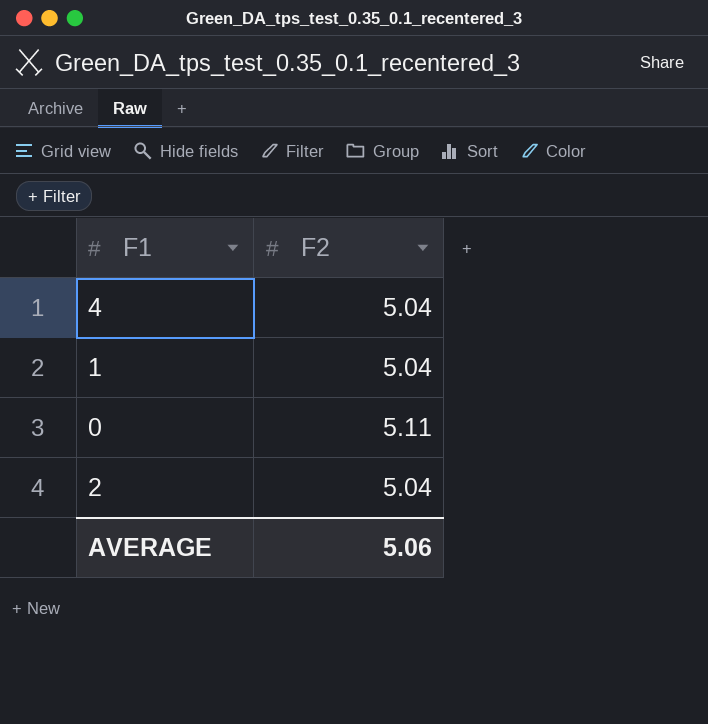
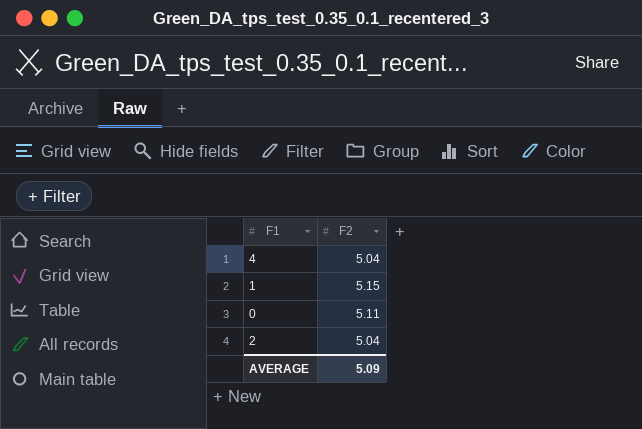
1 | F2: 5.04 -> 5.15
AVERAGE | F2: 5.06 -> 5.09

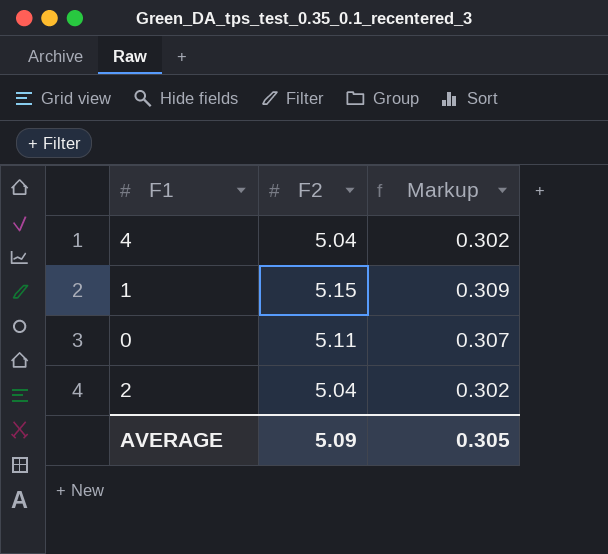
column Markup | formula: none -> [F2] * 0.06

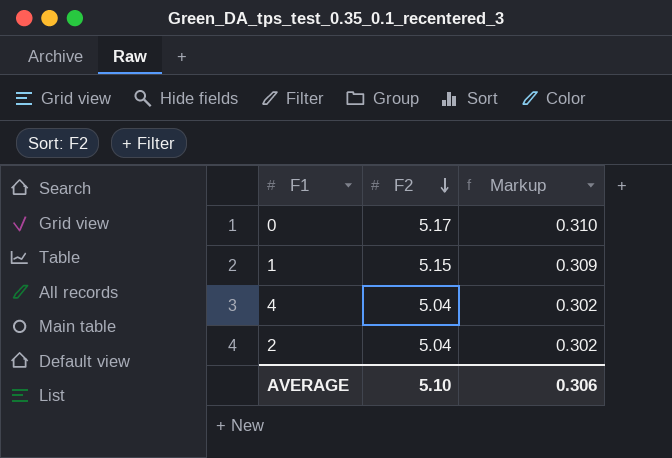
row order: none -> F2 descending
0 | F2: 5.11 -> 5.17
0 | Markup: 0.307 -> 0.310
AVERAGE | F2: 5.09 -> 5.10
AVERAGE | Markup: 0.305 -> 0.306

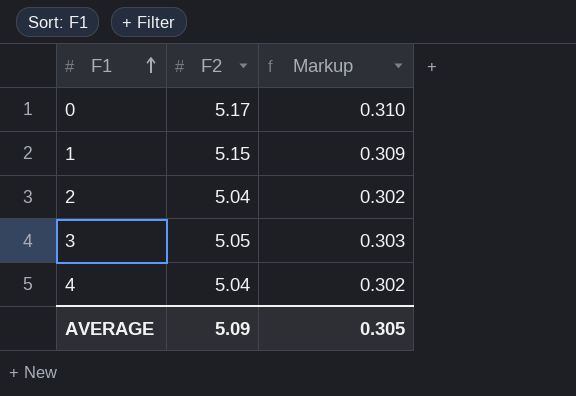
row order: F2 descending -> F1 ascending
row 3: none -> 5.05 | 0.303
AVERAGE | F2: 5.10 -> 5.09
AVERAGE | Markup: 0.306 -> 0.305

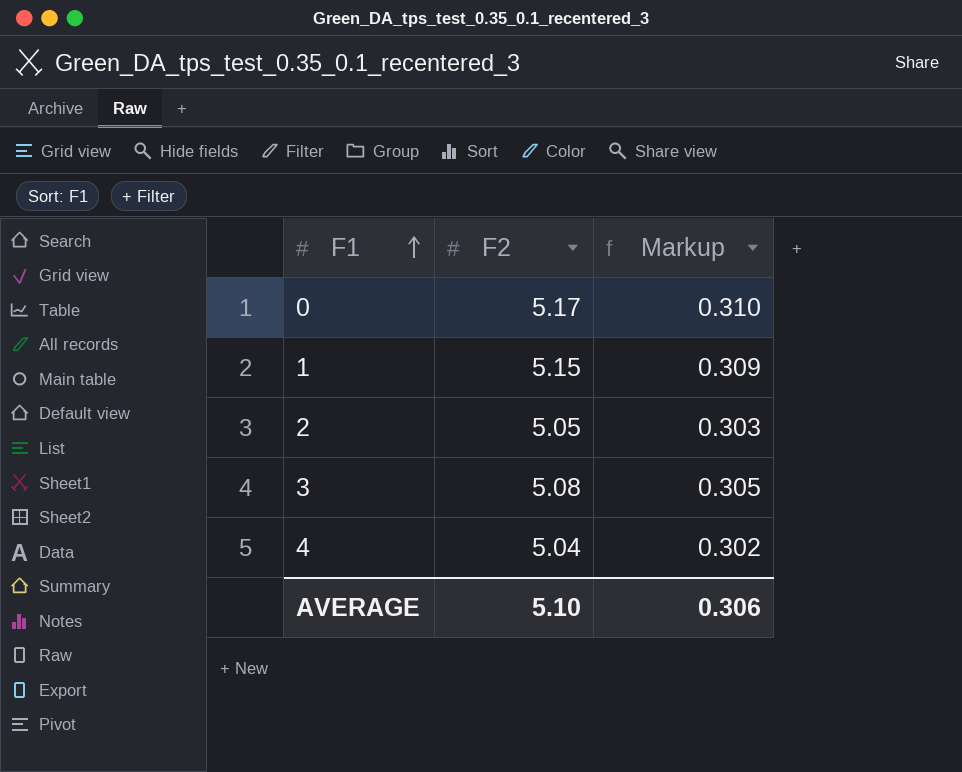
2 | F2: 5.04 -> 5.05
2 | Markup: 0.302 -> 0.303
3 | F2: 5.05 -> 5.08
3 | Markup: 0.303 -> 0.305
AVERAGE | F2: 5.09 -> 5.10
AVERAGE | Markup: 0.305 -> 0.306

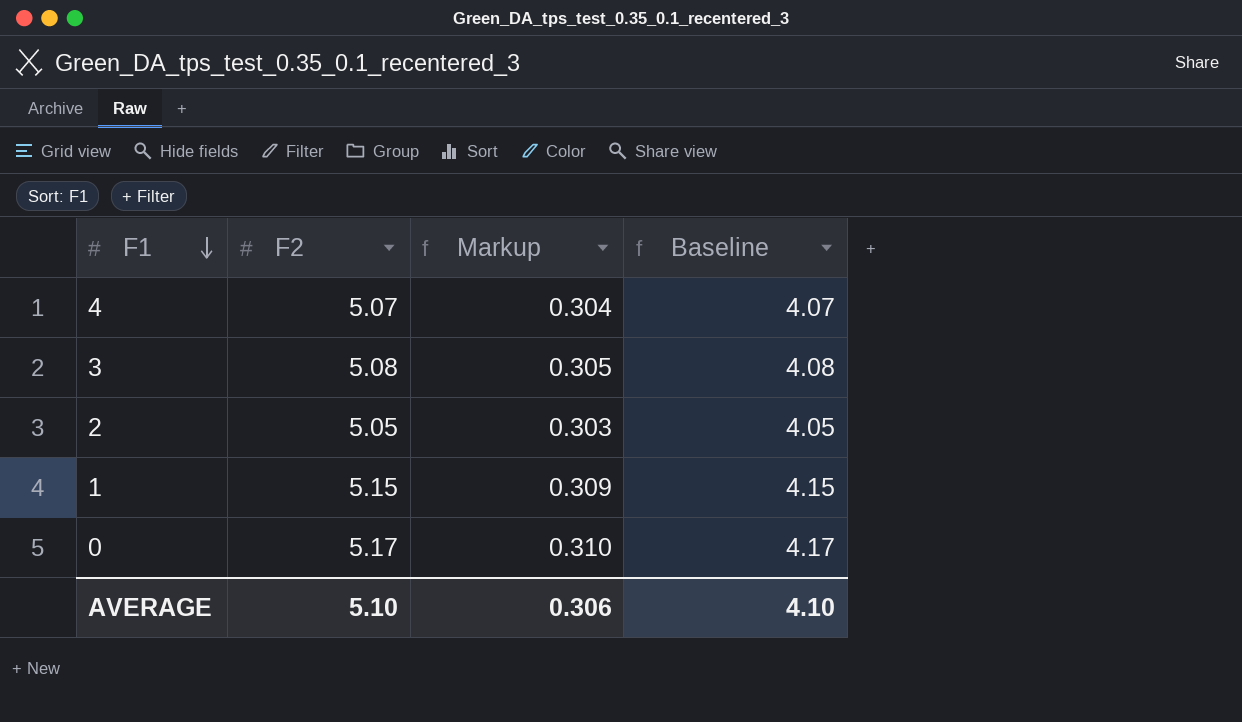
row order: F1 ascending -> F1 descending
column Baseline | formula: none -> [F2] - 1
4 | F2: 5.04 -> 5.07
4 | Markup: 0.302 -> 0.304

